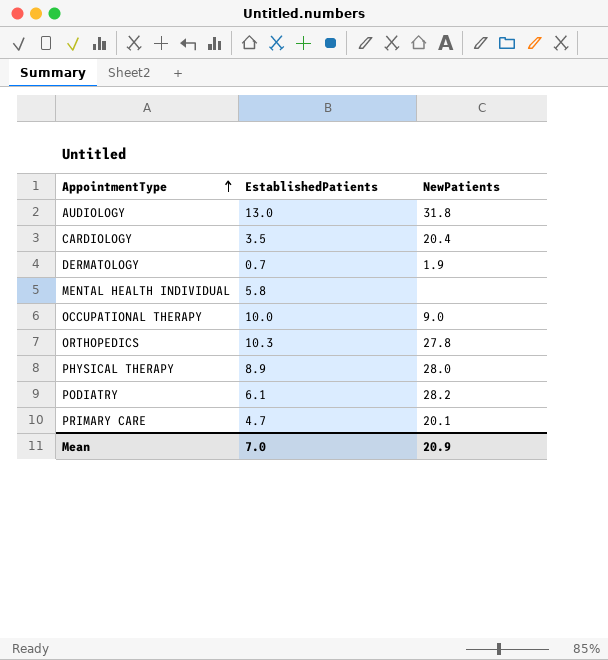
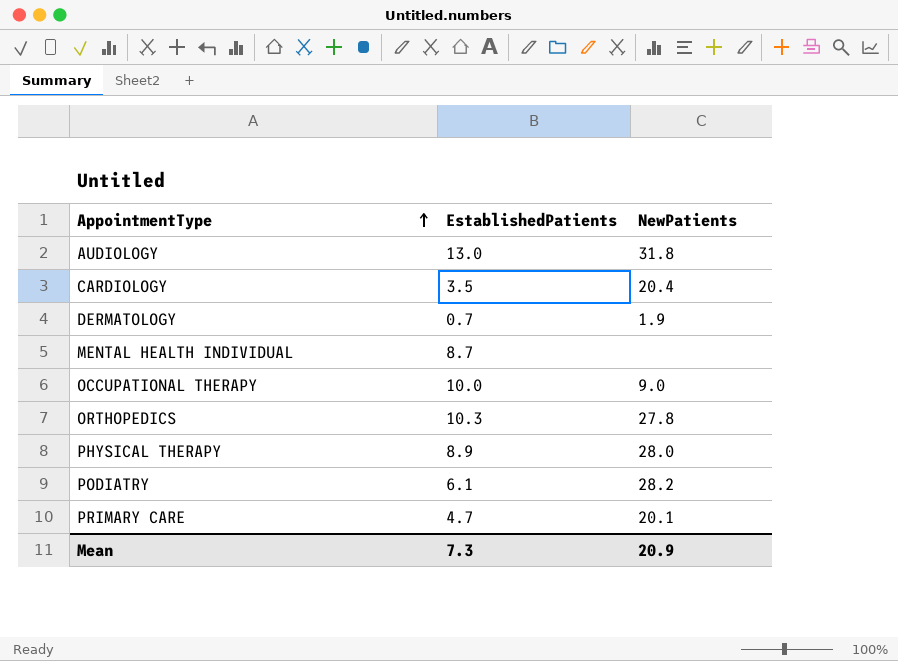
MENTAL HEALTH INDIVIDUAL | EstablishedPatients: 5.8 -> 8.7
Mean | EstablishedPatients: 7.0 -> 7.3

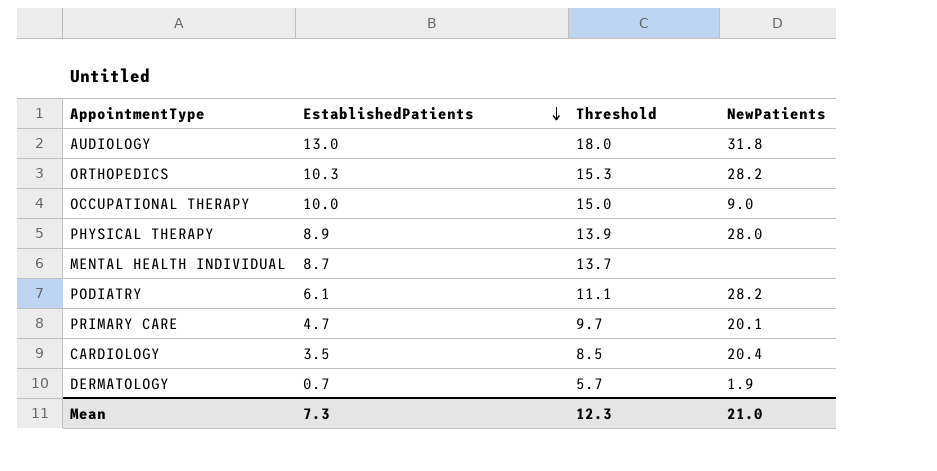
row order: AppointmentType ascending -> EstablishedPatients descending
column Threshold | formula: none -> [EstablishedPatients] + 5
ORTHOPEDICS | NewPatients: 27.8 -> 28.2
Mean | NewPatients: 20.9 -> 21.0

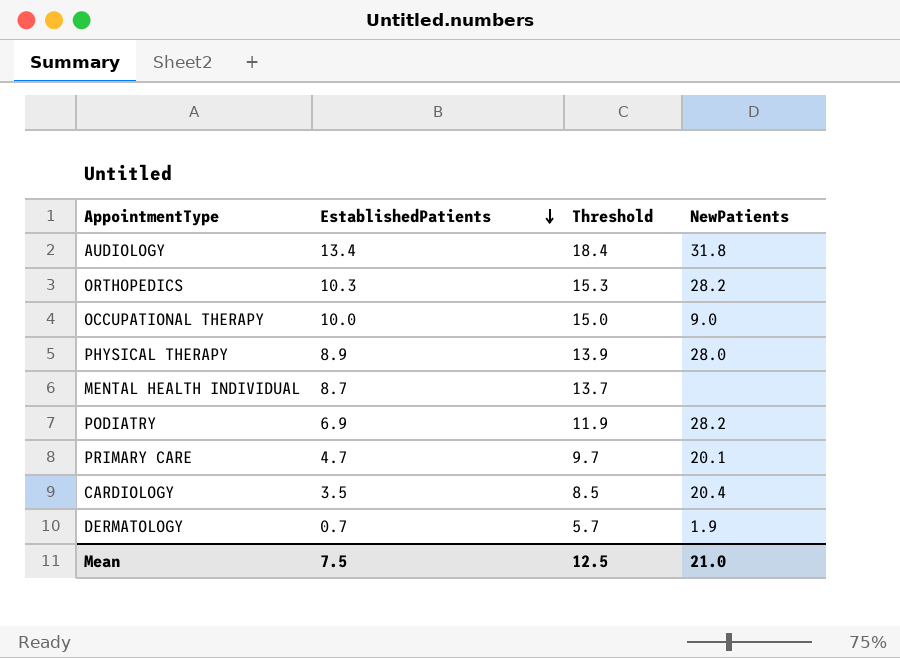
AUDIOLOGY | EstablishedPatients: 13.0 -> 13.4
AUDIOLOGY | Threshold: 18.0 -> 18.4
PODIATRY | EstablishedPatients: 6.1 -> 6.9
PODIATRY | Threshold: 11.1 -> 11.9
Mean | EstablishedPatients: 7.3 -> 7.5
Mean | Threshold: 12.3 -> 12.5

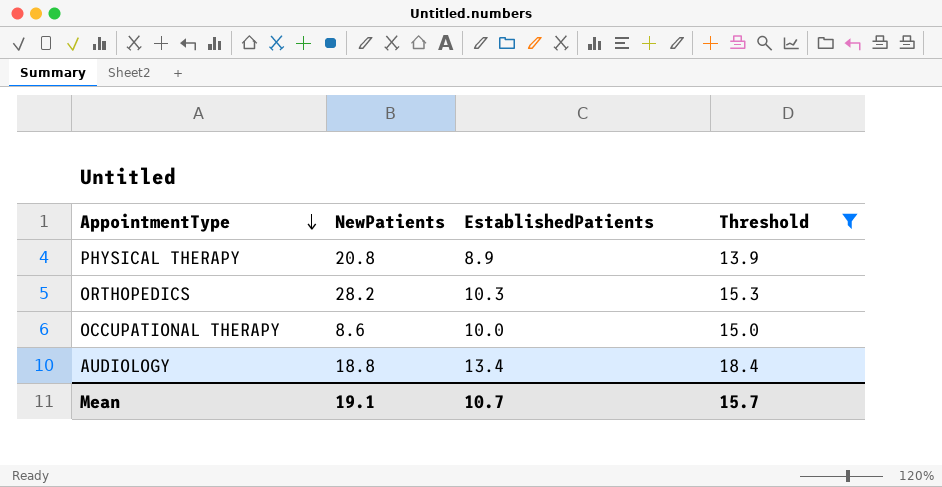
filter: none -> Threshold >= 13.9
row order: EstablishedPatients descending -> AppointmentType descending
column NewPatients | position: 4 -> 2
PHYSICAL THERAPY | NewPatients: 28.0 -> 20.8
OCCUPATIONAL THERAPY | NewPatients: 9.0 -> 8.6
AUDIOLOGY | NewPatients: 31.8 -> 18.8
Mean | NewPatients: 21.0 -> 19.1
Mean | EstablishedPatients: 7.5 -> 10.7
Mean | Threshold: 12.5 -> 15.7

